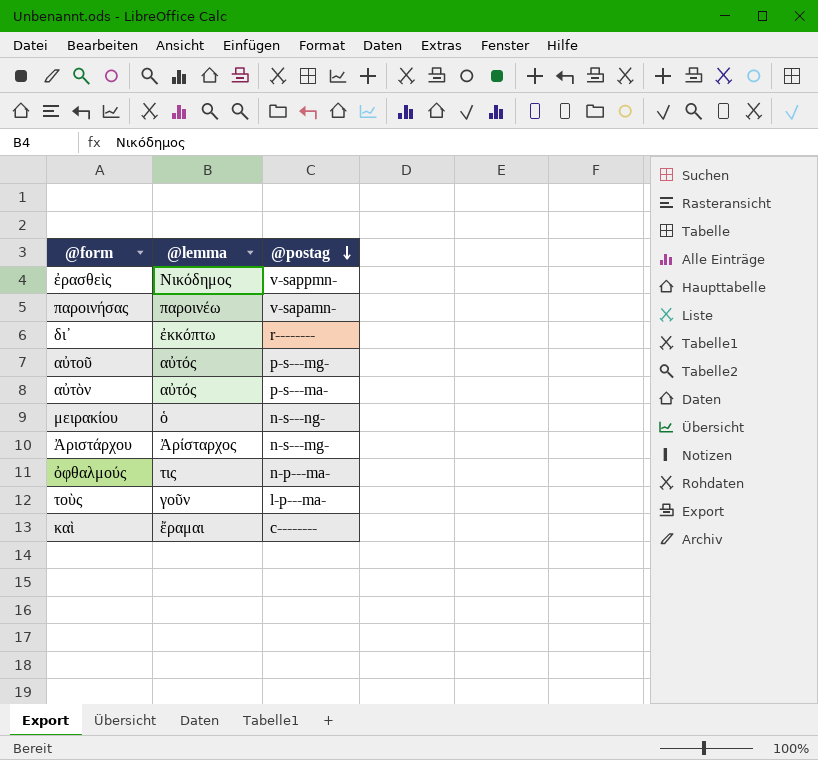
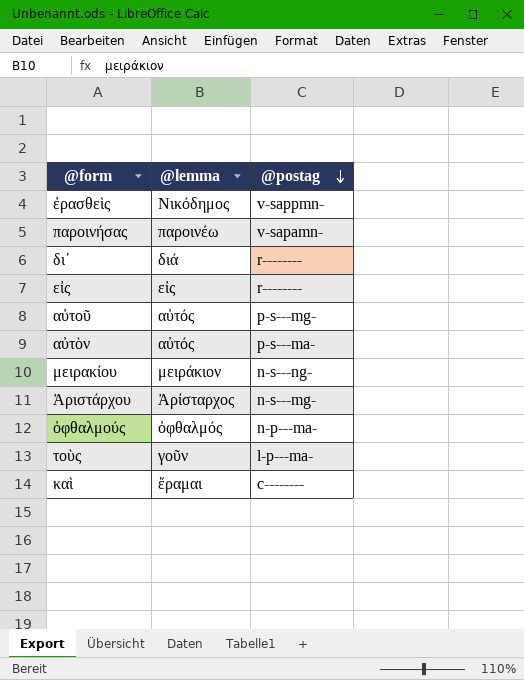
δι᾽ | @lemma: ἐκκόπτω -> διά
row εἰς: none -> εἰς | r--------
μειρακίου | @lemma: ὁ -> μειράκιον
ὀφθαλμούς | @lemma: τις -> ὀφθαλμός

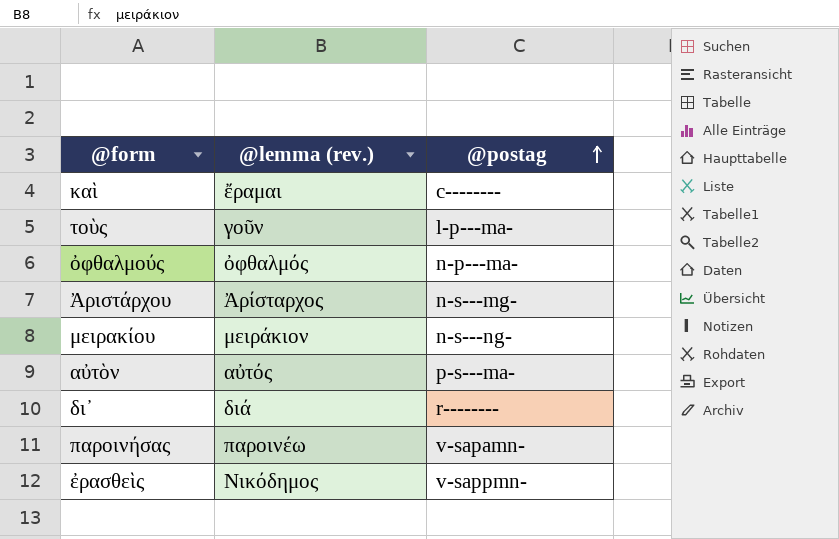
row order: @postag descending -> @postag ascending
column name: @lemma -> @lemma (rev.)
row εἰς: εἰς | r-------- -> none
row αὐτοῦ: αὐτός | p-s---mg- -> none

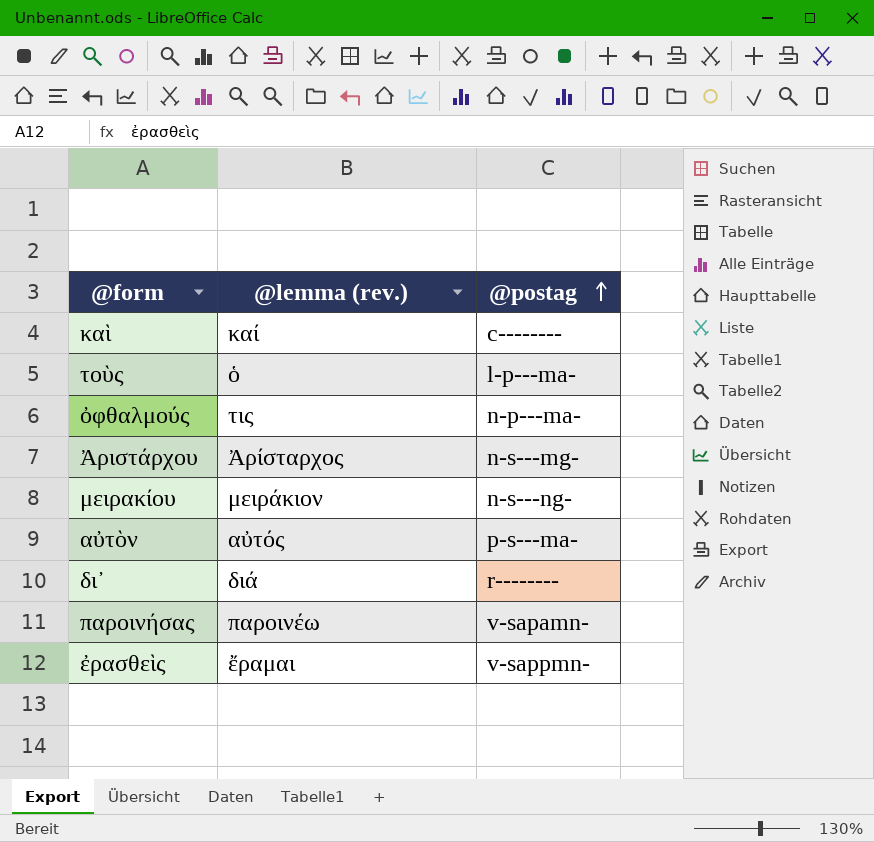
καὶ | @lemma (rev.): ἔραμαι -> καί
τοὺς | @lemma (rev.): γοῦν -> ὁ
ὀφθαλμούς | @lemma (rev.): ὀφθαλμός -> τις
ἐρασθεὶς | @lemma (rev.): Νικόδημος -> ἔραμαι

